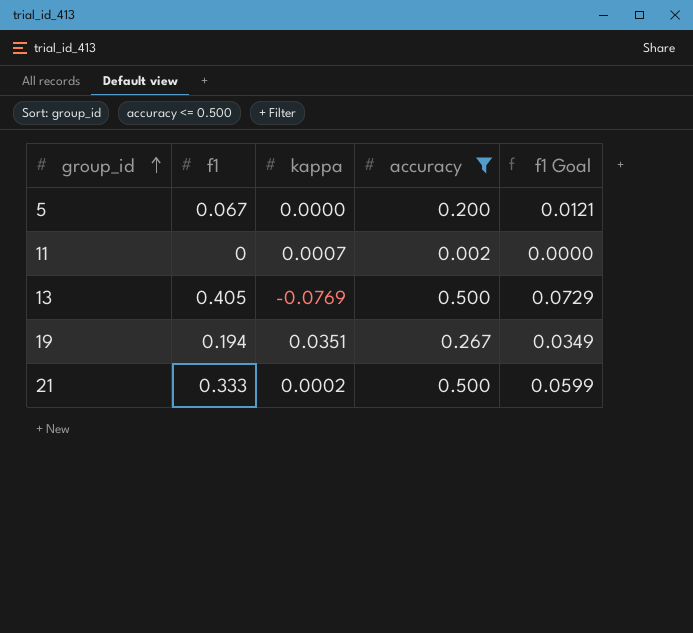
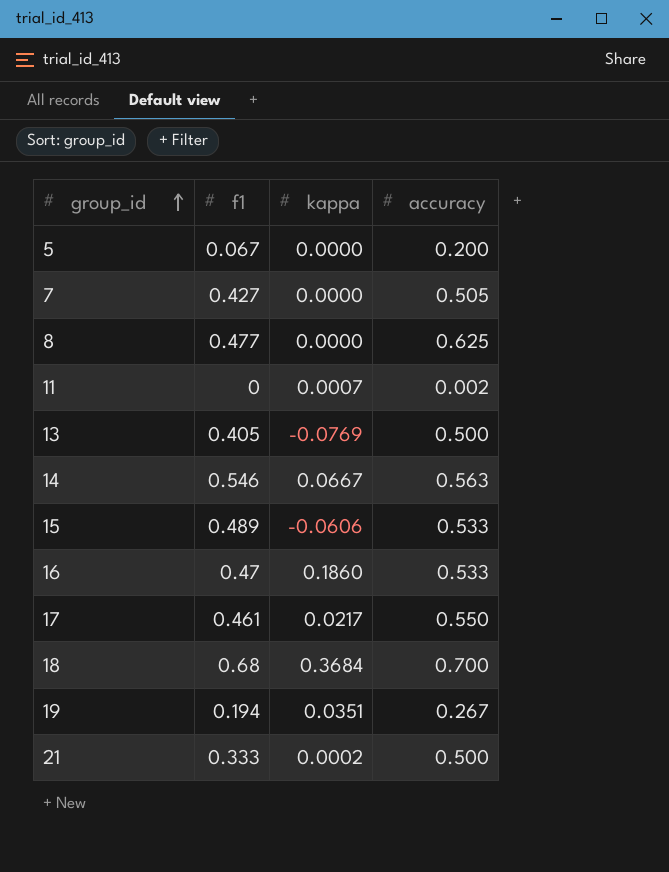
filter: accuracy <= 0.500 -> none
column f1 Goal | formula: [f1] * 0.18 -> none

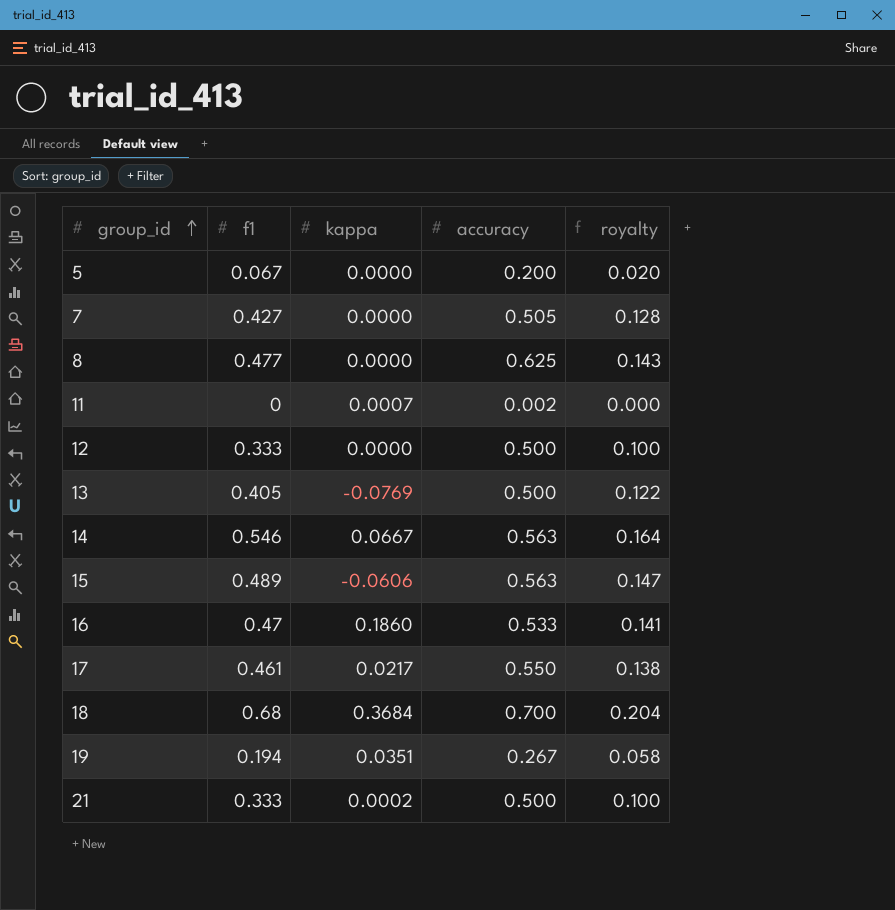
column royalty | formula: none -> [f1] * 0.3
row 12: none -> 0.333 | 0.0000 | 0.500 | 0.100
15 | accuracy: 0.533 -> 0.563

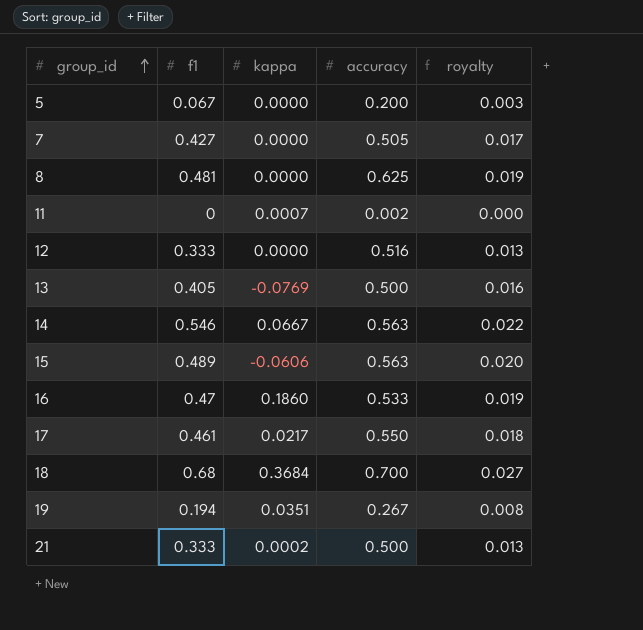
column royalty | formula: [f1] * 0.3 -> [f1] * 0.04
8 | f1: 0.477 -> 0.481
12 | accuracy: 0.500 -> 0.516

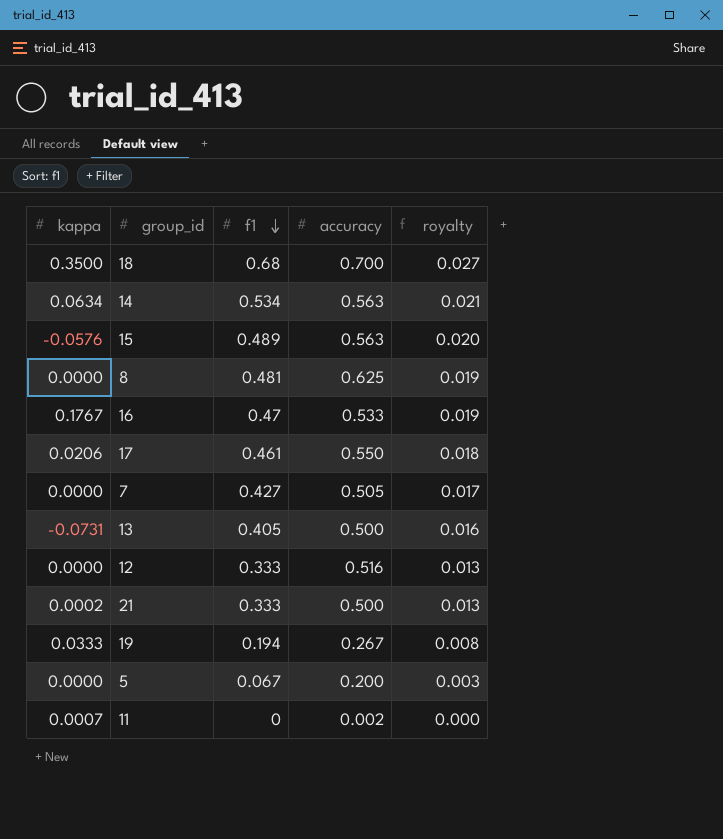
row order: group_id ascending -> f1 descending
column kappa | position: 3 -> 1
18 | kappa: 0.3684 -> 0.3500
14 | kappa: 0.0667 -> 0.0634
14 | f1: 0.546 -> 0.534
14 | royalty: 0.022 -> 0.021
15 | kappa: -0.0606 -> -0.0576
16 | kappa: 0.1860 -> 0.1767
17 | kappa: 0.0217 -> 0.0206
13 | kappa: -0.0769 -> -0.0731
19 | kappa: 0.0351 -> 0.0333

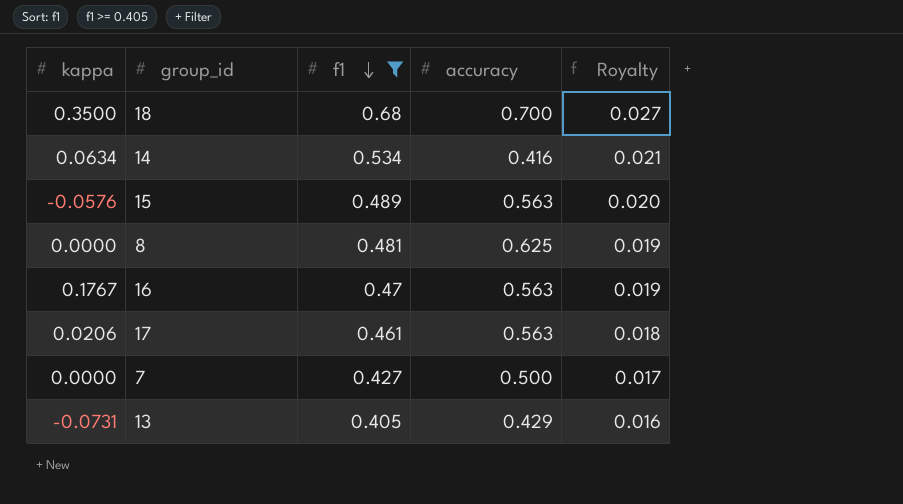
filter: none -> f1 >= 0.405
column name: royalty -> Royalty
14 | accuracy: 0.563 -> 0.416
16 | accuracy: 0.533 -> 0.563
17 | accuracy: 0.550 -> 0.563
7 | accuracy: 0.505 -> 0.500
13 | accuracy: 0.500 -> 0.429

